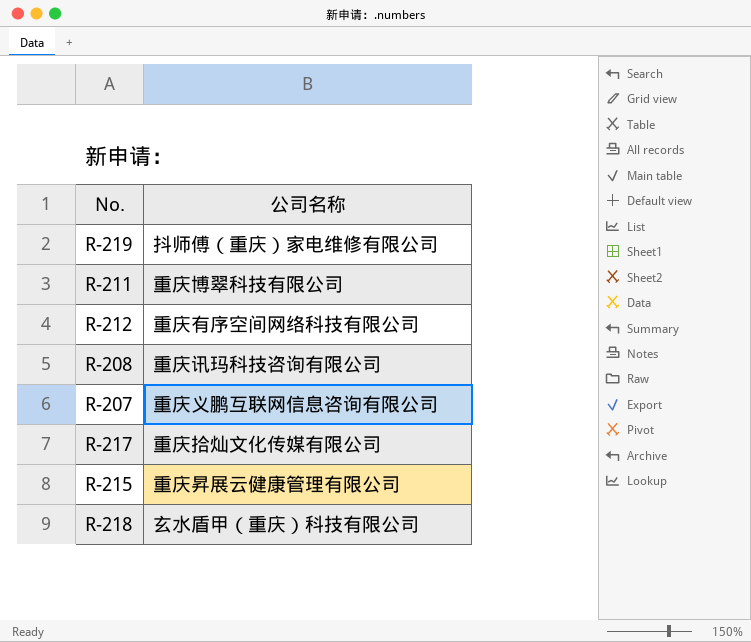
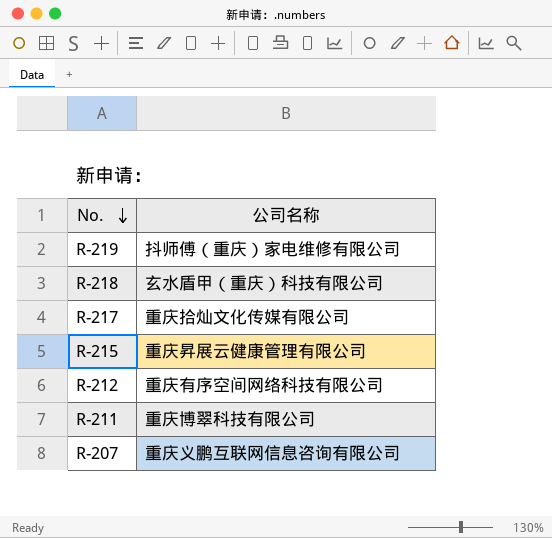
row order: none -> No. descending
row R-208: 重庆讯玛科技咨询有限公司 -> none

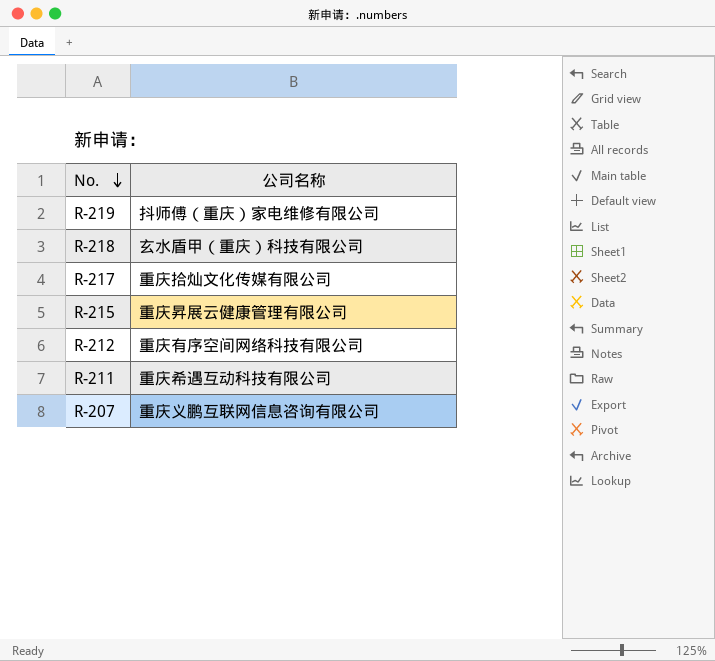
R-211 | 公司名称: 重庆博翠科技有限公司 -> 重庆希遇互动科技有限公司

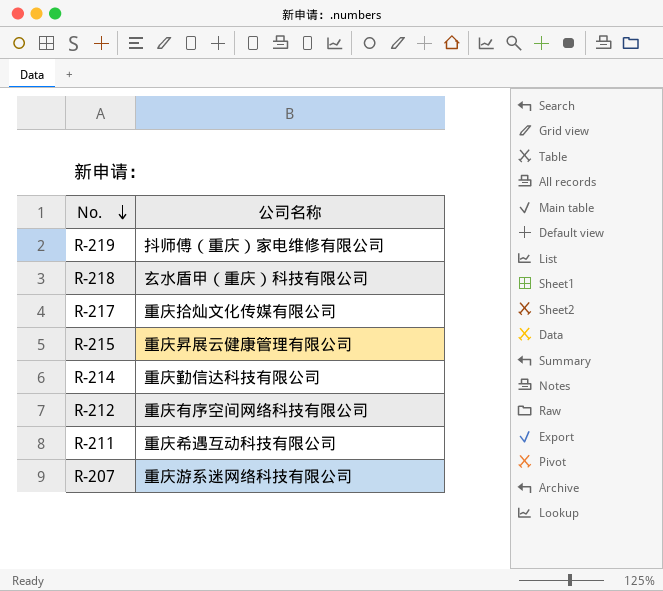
row R-214: none -> 重庆勤信达科技有限公司
R-207 | 公司名称: 重庆义鹏互联网信息咨询有限公司 -> 重庆游系迷网络科技有限公司

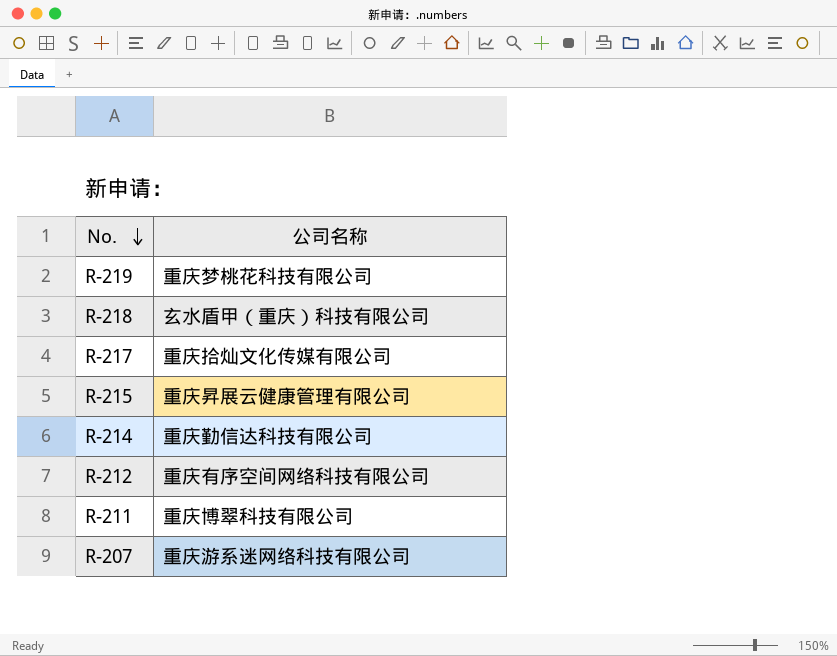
R-219 | 公司名称: 抖师傅（重庆）家电维修有限公司 -> 重庆梦桃花科技有限公司
R-211 | 公司名称: 重庆希遇互动科技有限公司 -> 重庆博翠科技有限公司

